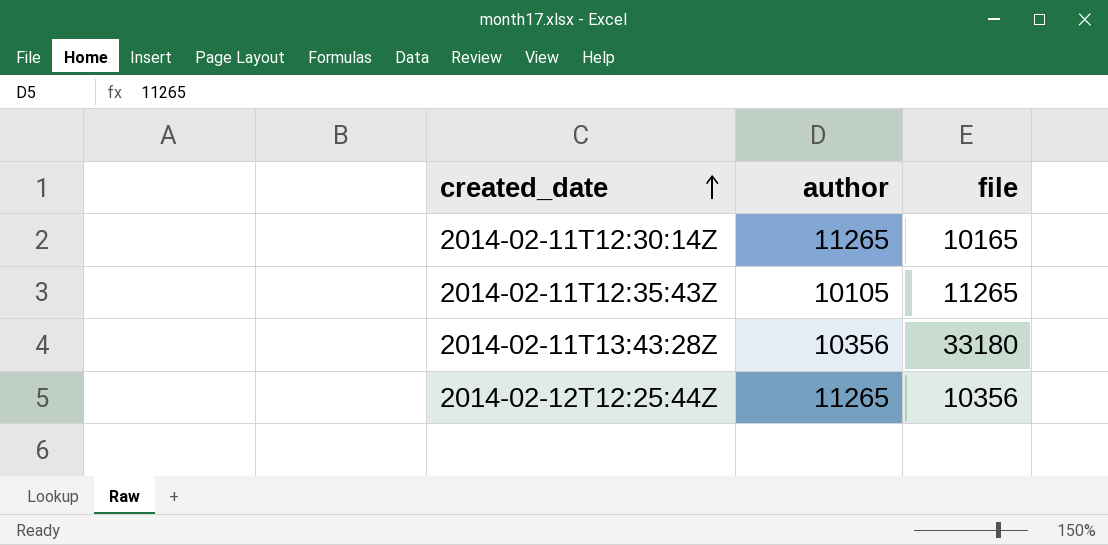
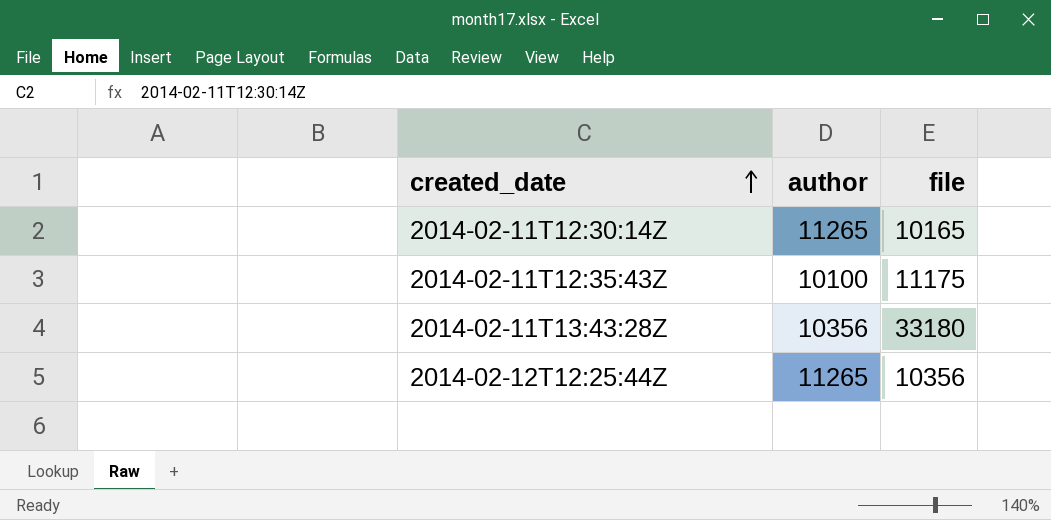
2014-02-11T12:35:43Z | author: 10105 -> 10100
2014-02-11T12:35:43Z | file: 11265 -> 11175

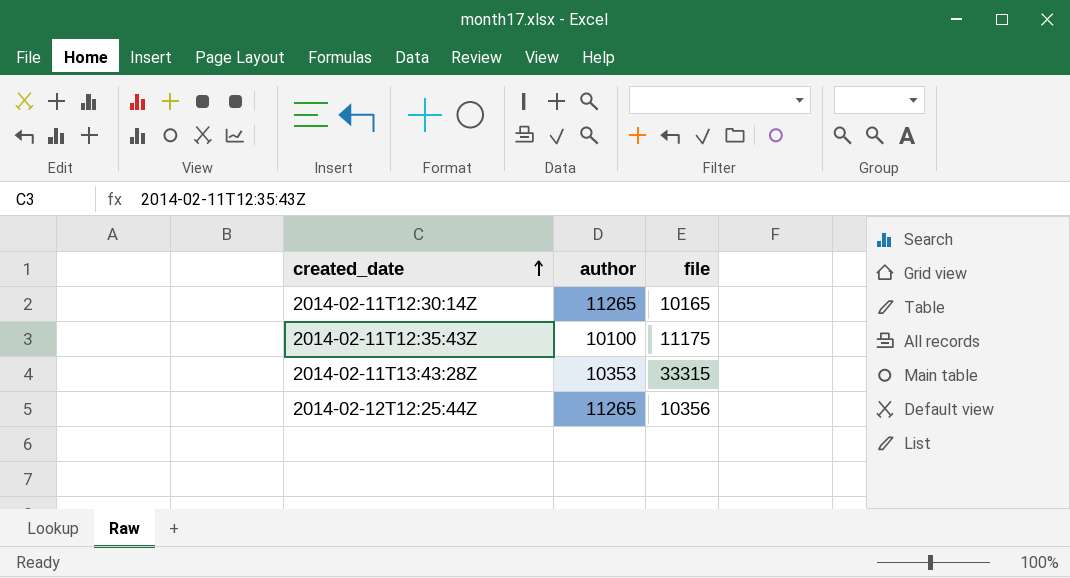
2014-02-11T13:43:28Z | author: 10356 -> 10353
2014-02-11T13:43:28Z | file: 33180 -> 33315

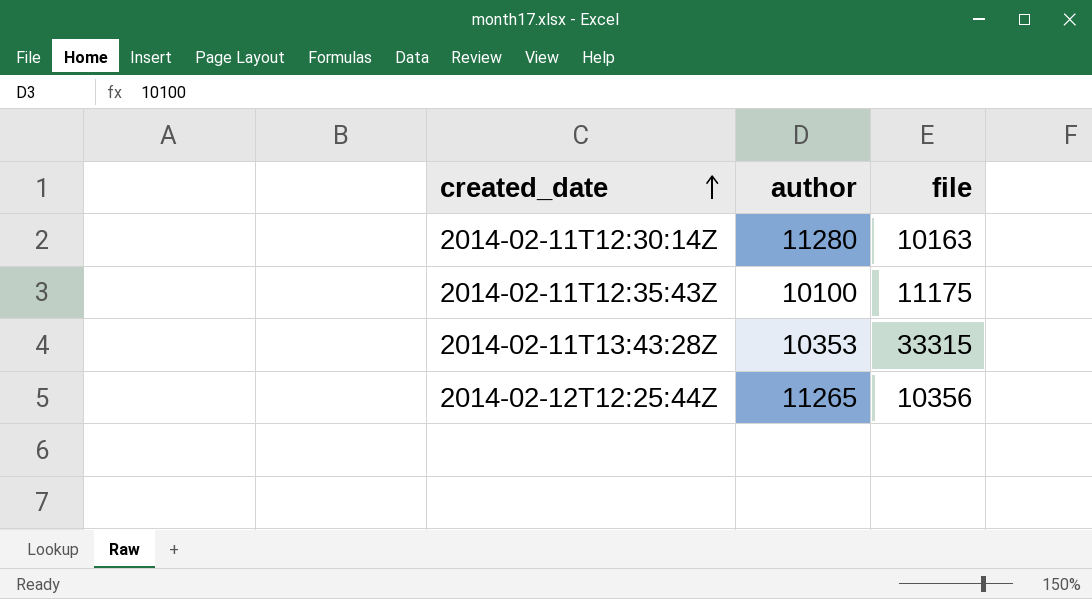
2014-02-11T12:30:14Z | author: 11265 -> 11280
2014-02-11T12:30:14Z | file: 10165 -> 10163

